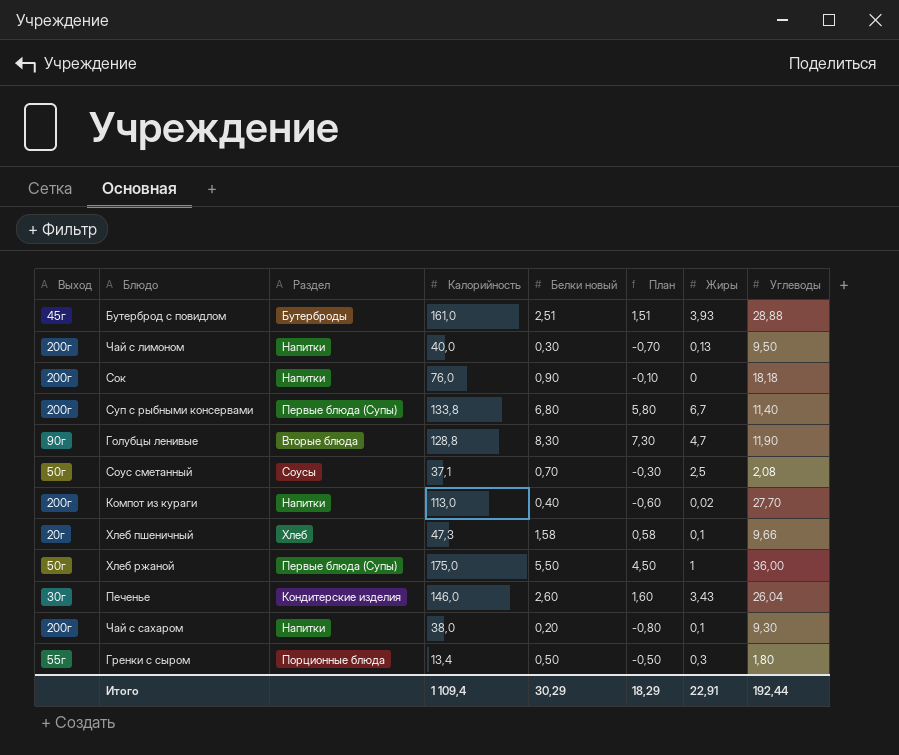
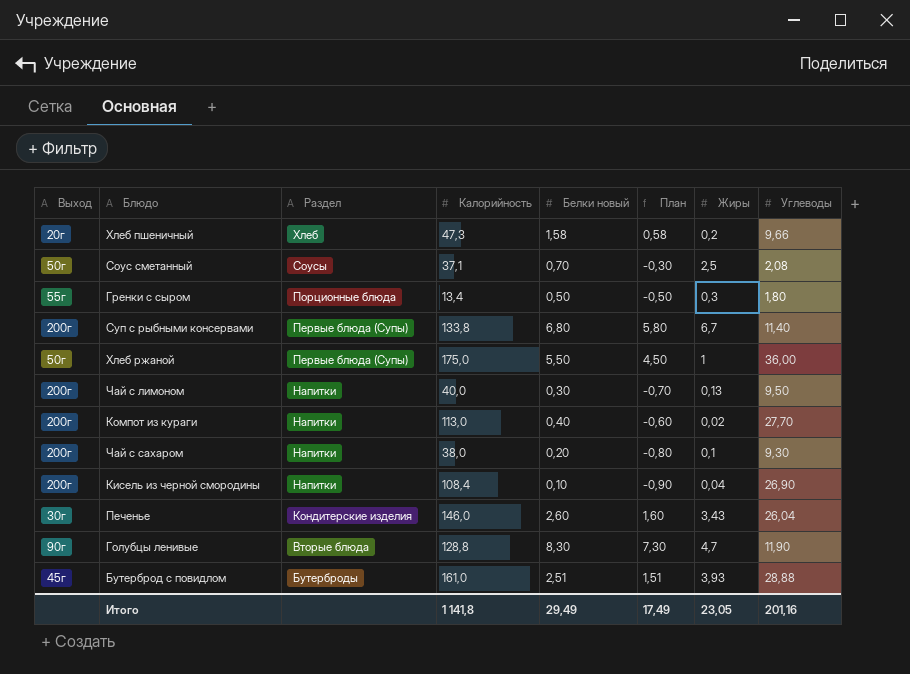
row order: none -> Раздел descending
row Сок: 200г | Напитки | 76,0 | 0,90 | -0,10 | 0 | 18,18 -> none
Хлеб пшеничный | Жиры: 0,1 -> 0,2
row Кисель из черной смородины: none -> 200г | Напитки | 108,4 | 0,10 | -0,90 | 0,04 | 26,90
Итого | Калорийность: 1 109,4 -> 1 141,8
Итого | Белки новый: 30,29 -> 29,49
Итого | План: 18,29 -> 17,49
Итого | Жиры: 22,91 -> 23,05
Итого | Углеводы: 192,44 -> 201,16

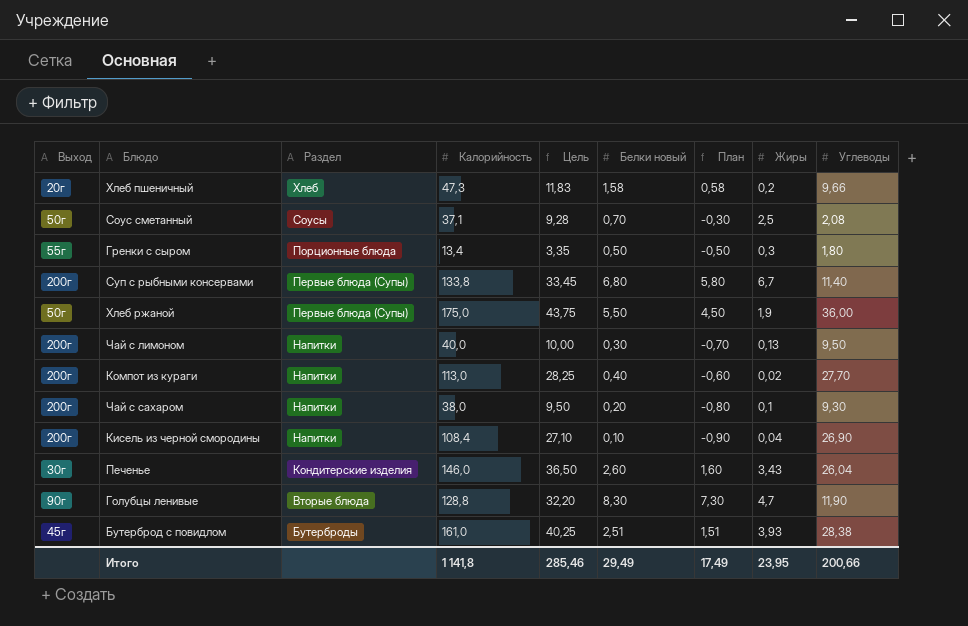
column Цель | formula: none -> [Калорийность] * 0,25
Хлеб ржаной | Жиры: 1 -> 1,9
Бутерброд с повидлом | Углеводы: 28,88 -> 28,38
Итого | Жиры: 23,05 -> 23,95
Итого | Углеводы: 201,16 -> 200,66

